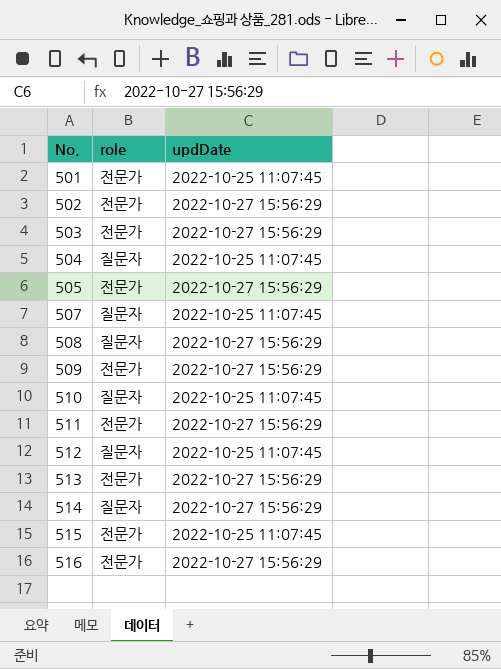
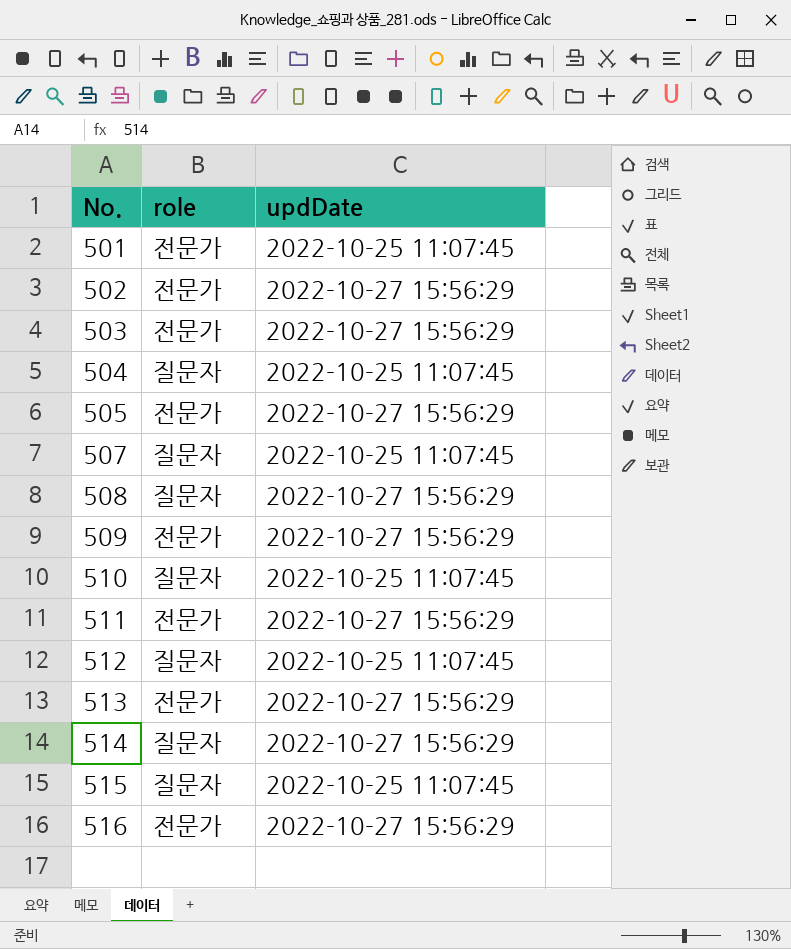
515 | role: 전문가 -> 질문자

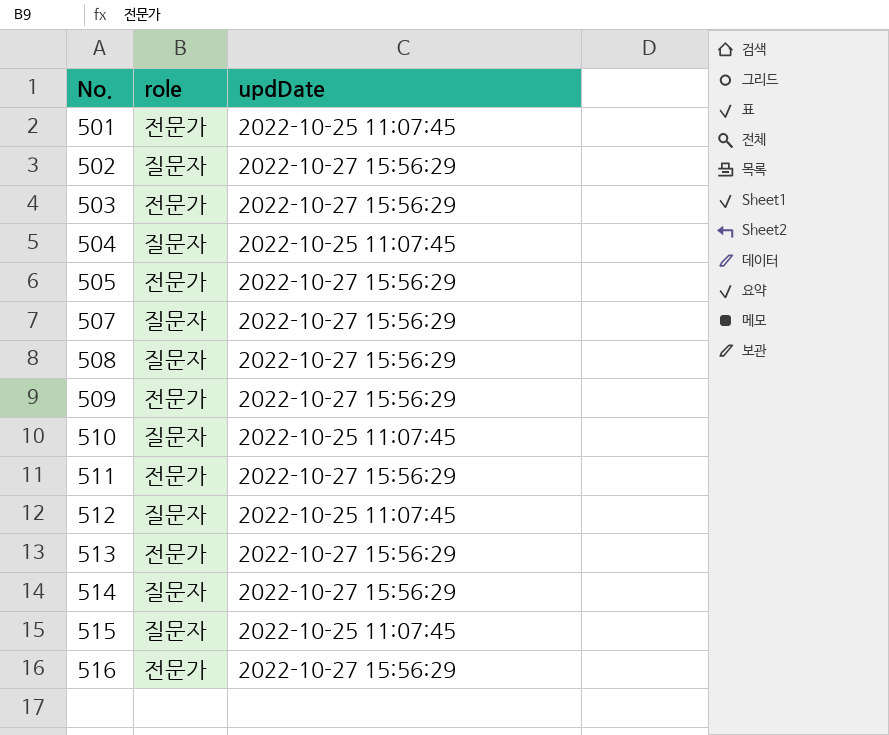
502 | role: 전문가 -> 질문자
507 | updDate: 2022-10-25 11:07:45 -> 2022-10-27 15:56:29

